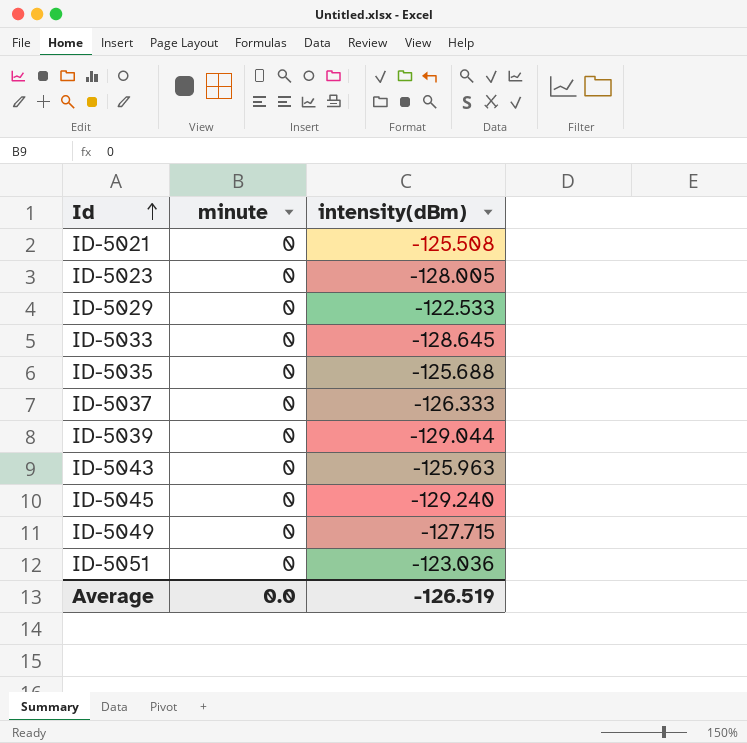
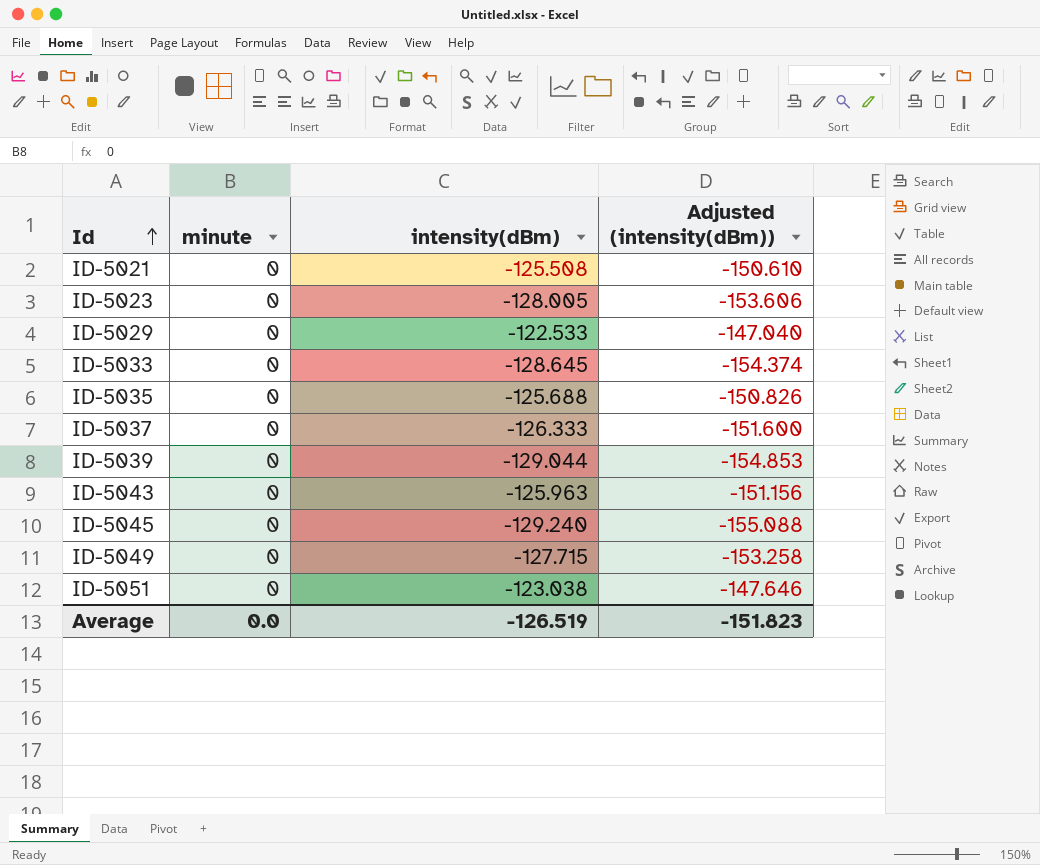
column Adjusted (intensity(dBm)) | formula: none -> [intensity(dBm)] * 1.2
ID-5051 | intensity(dBm): -123.036 -> -123.038

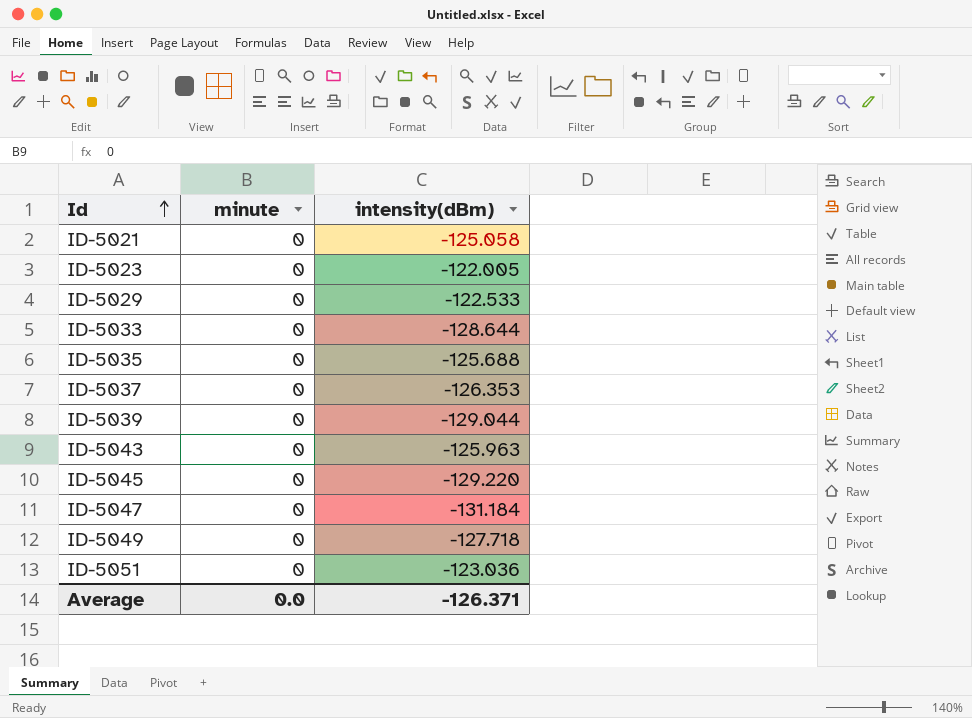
column Adjusted (intensity(dBm)) | formula: [intensity(dBm)] * 1.2 -> none
ID-5021 | intensity(dBm): -125.508 -> -125.058
ID-5023 | intensity(dBm): -128.005 -> -122.005
ID-5033 | intensity(dBm): -128.645 -> -128.644
ID-5037 | intensity(dBm): -126.333 -> -126.353
ID-5045 | intensity(dBm): -129.240 -> -129.220
row ID-5047: none -> 0 | -131.184
ID-5049 | intensity(dBm): -127.715 -> -127.718
ID-5051 | intensity(dBm): -123.038 -> -123.036
Average | intensity(dBm): -126.519 -> -126.371

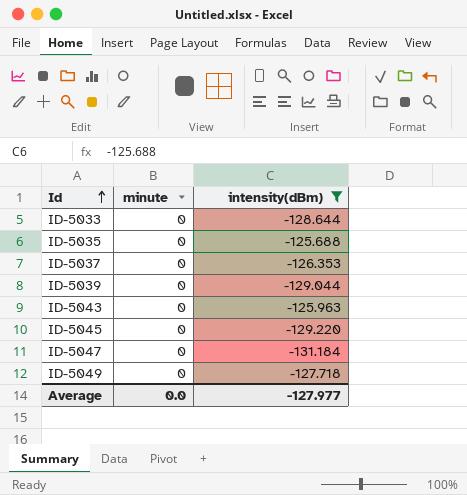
filter: none -> intensity(dBm) <= -125.688
Average | intensity(dBm): -126.371 -> -127.977

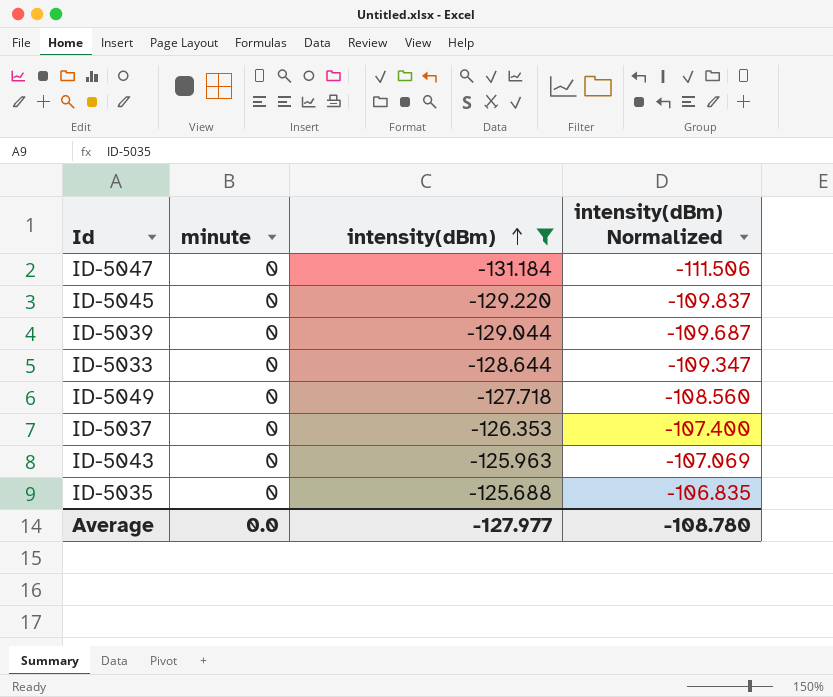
row order: Id ascending -> intensity(dBm) ascending
column intensity(dBm) Normalized | formula: none -> [intensity(dBm)] * 0.85

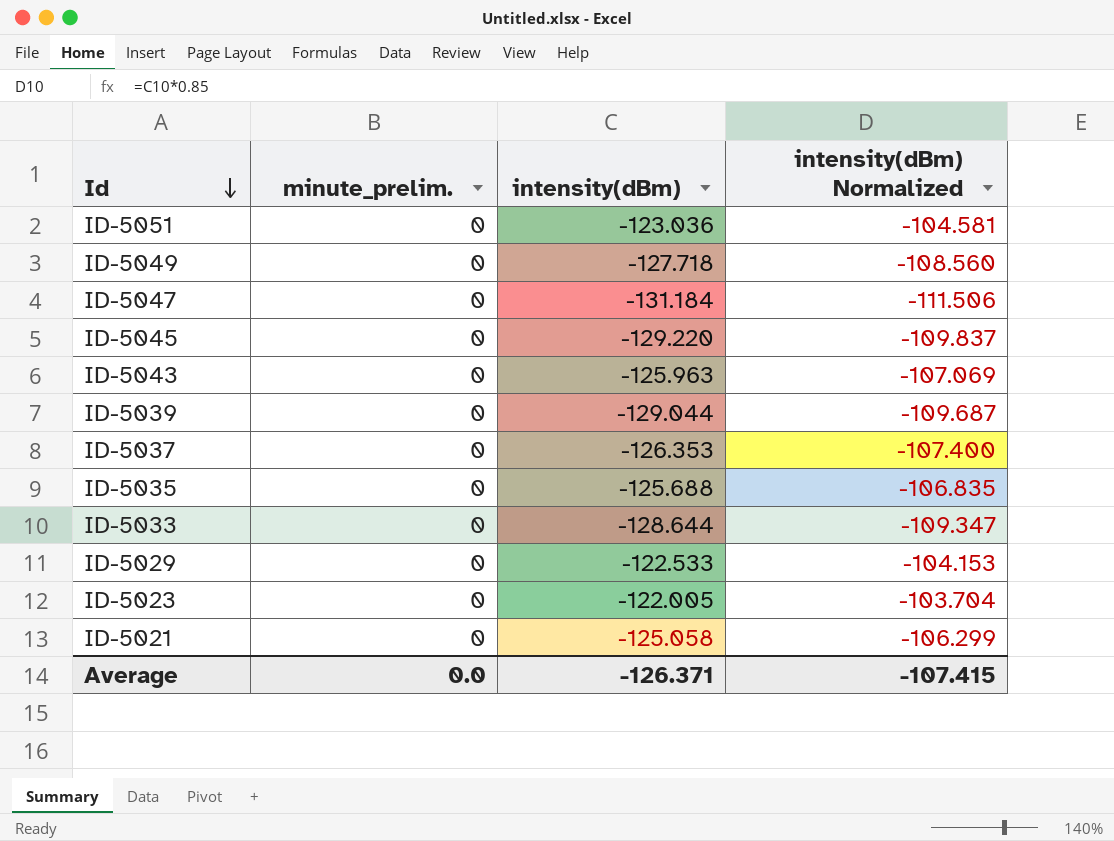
filter: intensity(dBm) <= -125.688 -> none
row order: intensity(dBm) ascending -> Id descending
column name: minute -> minute_prelim.
Average | intensity(dBm): -127.977 -> -126.371
Average | intensity(dBm) Normalized: -108.780 -> -107.415

